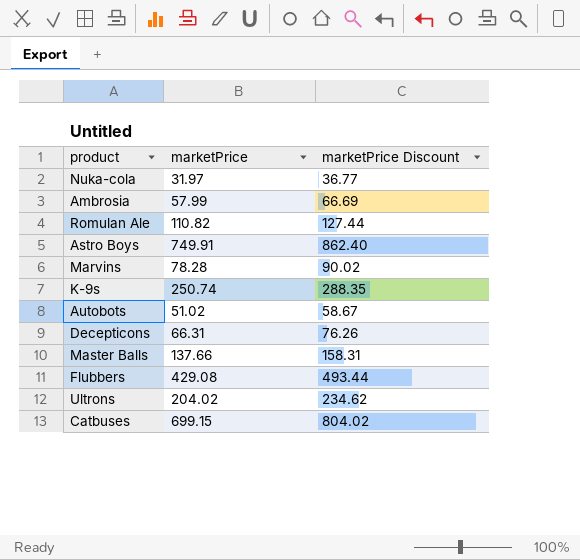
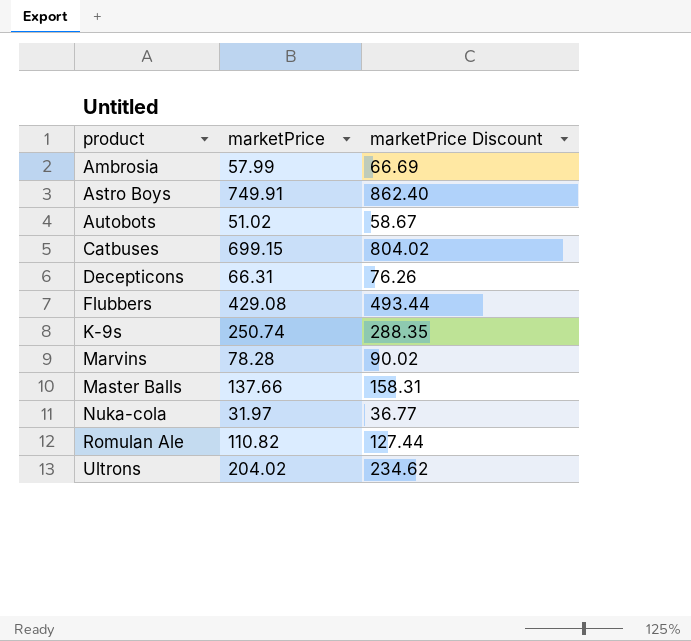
row order: none -> product ascending

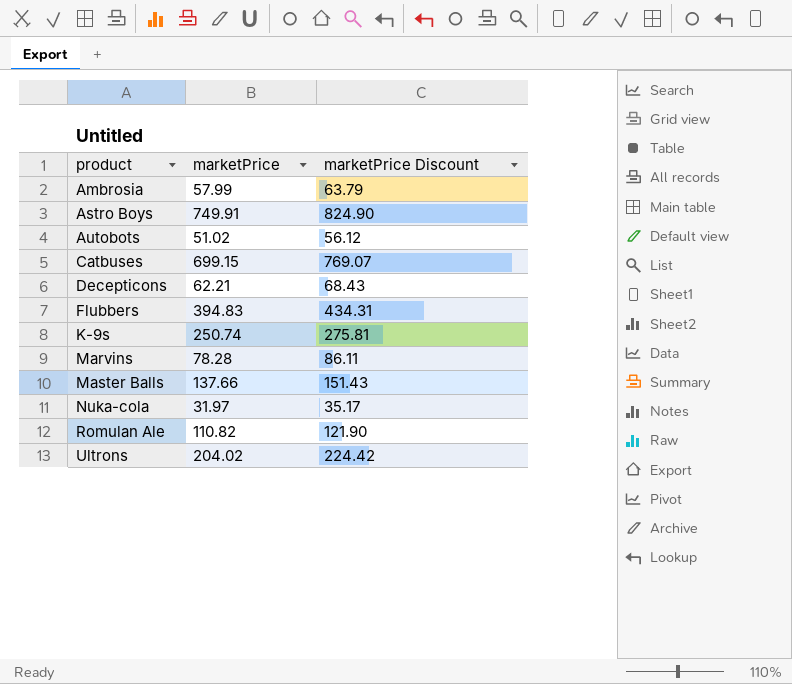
column marketPrice Discount | formula: [marketPrice] * 1.15 -> [marketPrice] * 1.1
Decepticons | marketPrice: 66.31 -> 62.21
Flubbers | marketPrice: 429.08 -> 394.83

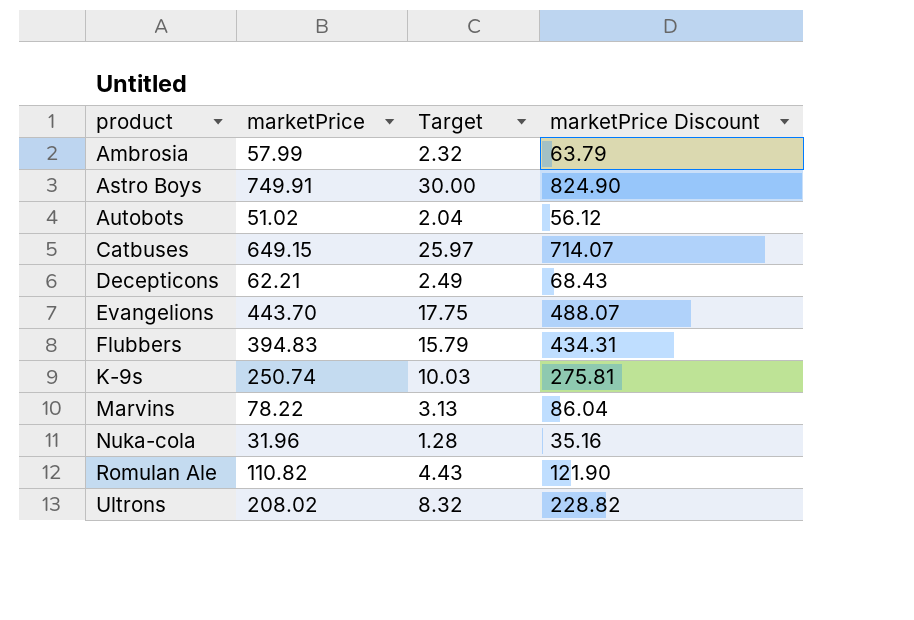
column Target | formula: none -> [marketPrice] * 0.04
row Master Balls: 137.66 | 151.43 -> none
Catbuses | marketPrice: 699.15 -> 649.15
Catbuses | marketPrice Discount: 769.07 -> 714.07
row Evangelions: none -> 443.70 | 17.75 | 488.07
Marvins | marketPrice: 78.28 -> 78.22
Marvins | marketPrice Discount: 86.11 -> 86.04
Nuka-cola | marketPrice: 31.97 -> 31.96
Nuka-cola | marketPrice Discount: 35.17 -> 35.16
Ultrons | marketPrice: 204.02 -> 208.02
Ultrons | marketPrice Discount: 224.42 -> 228.82

